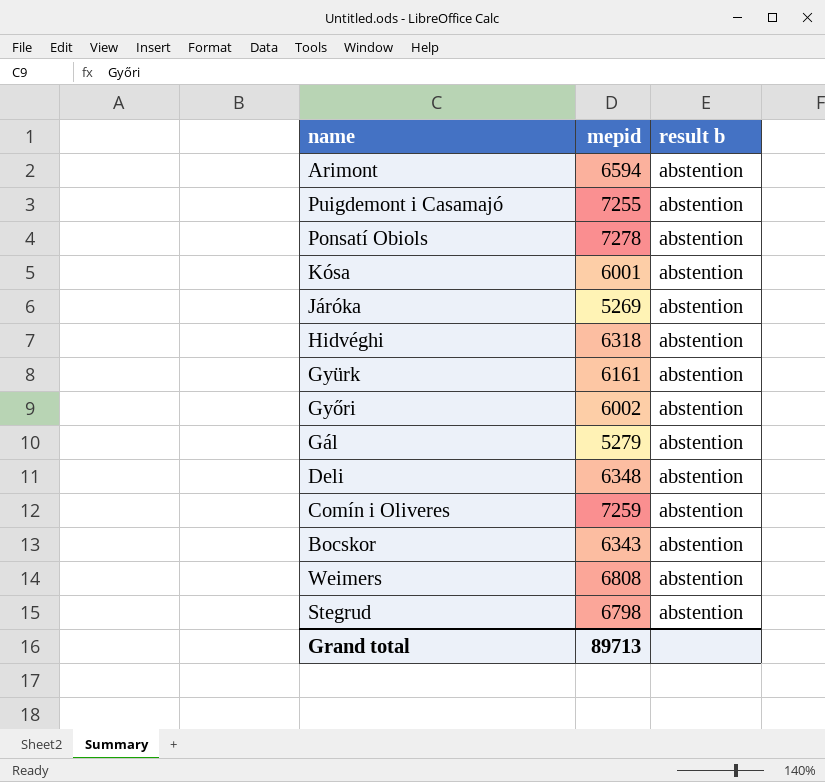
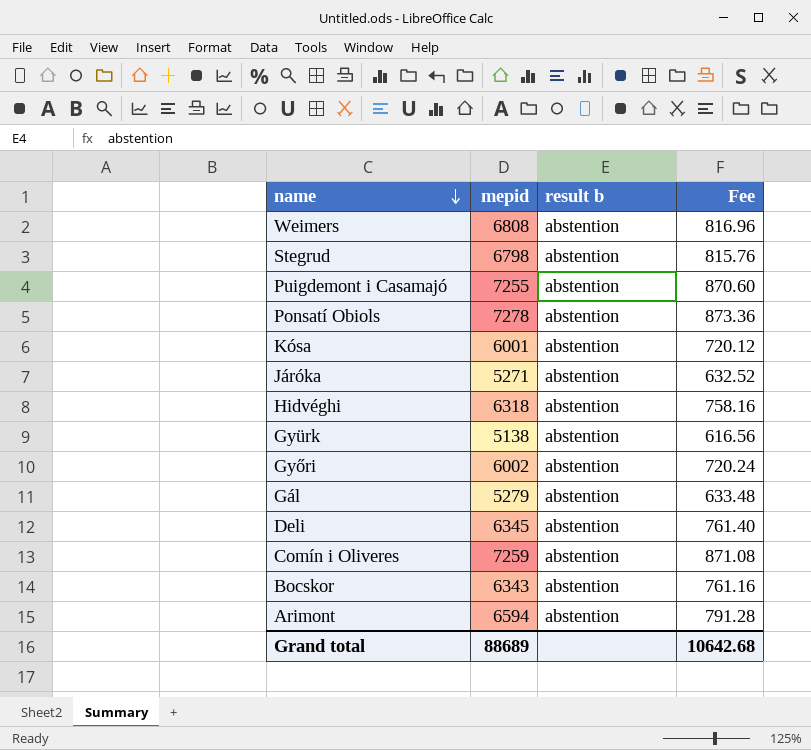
row order: none -> name descending
column Fee | formula: none -> [mepid] * 0.12
Járóka | mepid: 5269 -> 5271
Gyürk | mepid: 6161 -> 5138
Deli | mepid: 6348 -> 6345
Grand total | mepid: 89713 -> 88689

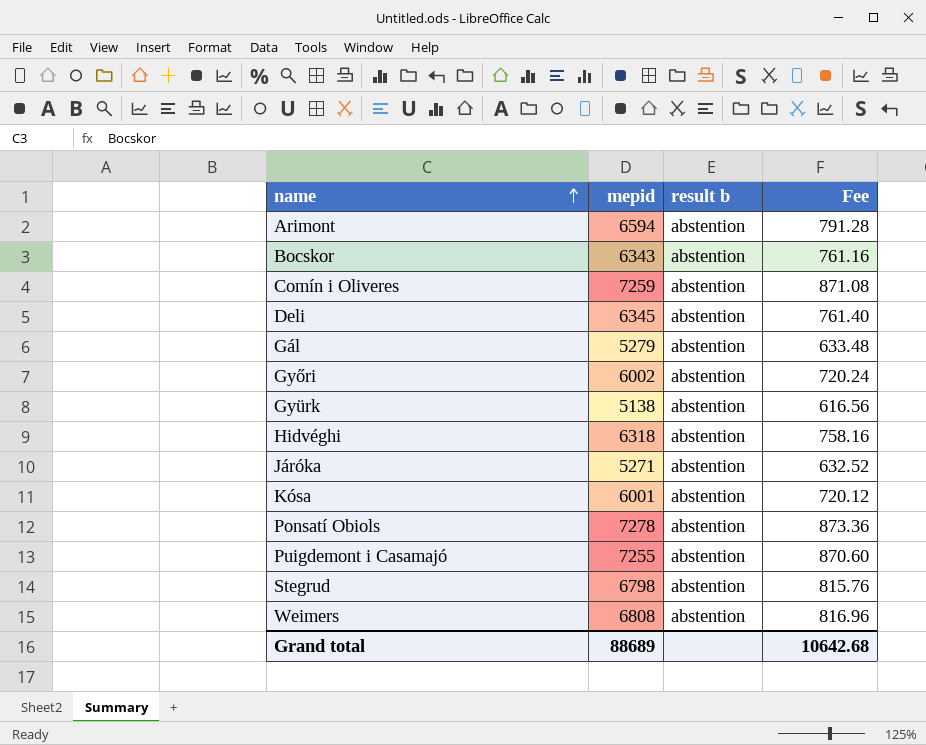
row order: name descending -> name ascending

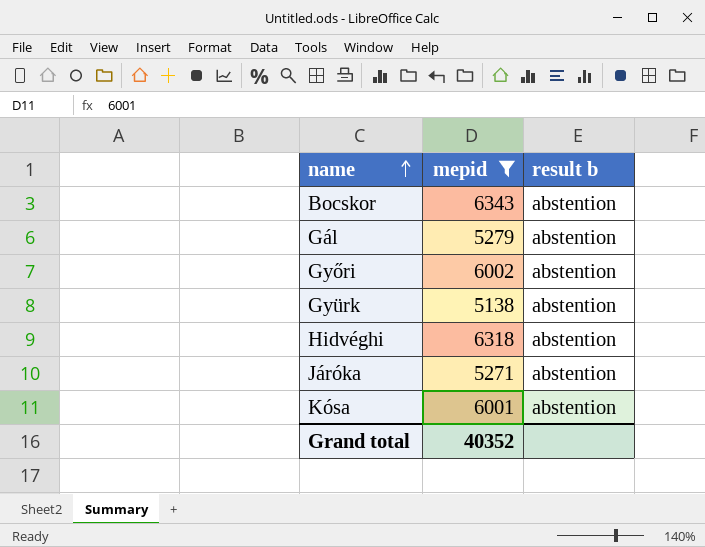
filter: none -> mepid <= 6343
column Fee | formula: [mepid] * 0.12 -> none
Grand total | mepid: 88689 -> 40352

